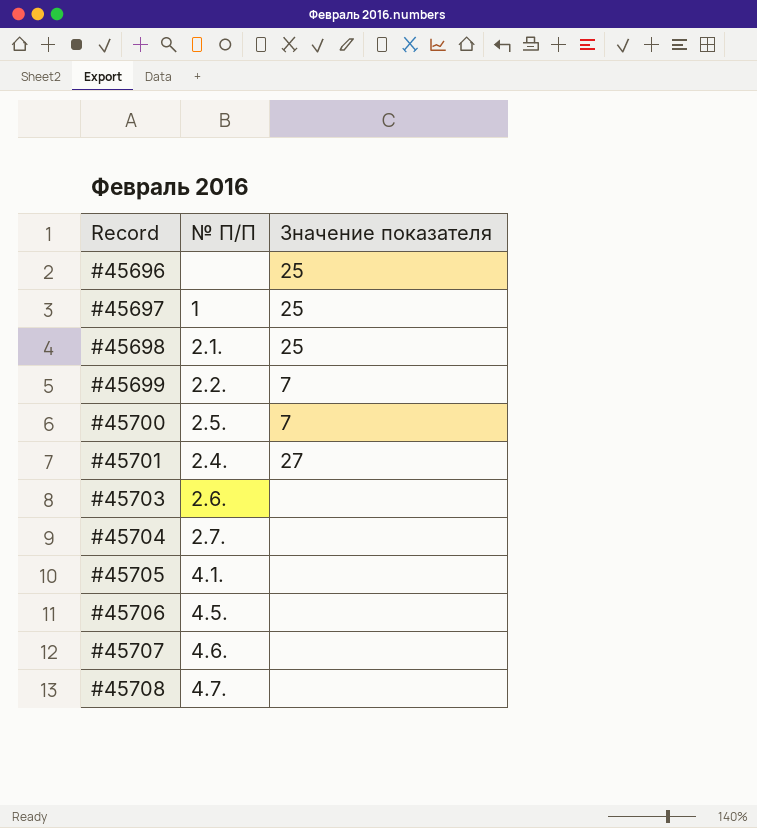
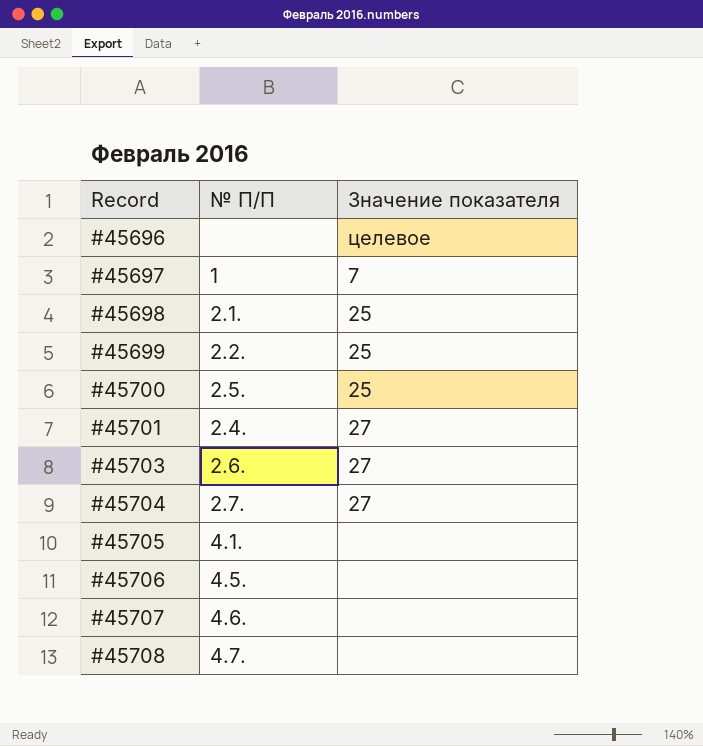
#45696 | Значение показателя: 25 -> целевое
#45697 | Значение показателя: 25 -> 7
#45699 | Значение показателя: 7 -> 25
#45700 | Значение показателя: 7 -> 25
#45703 | Значение показателя: none -> 27
#45704 | Значение показателя: none -> 27

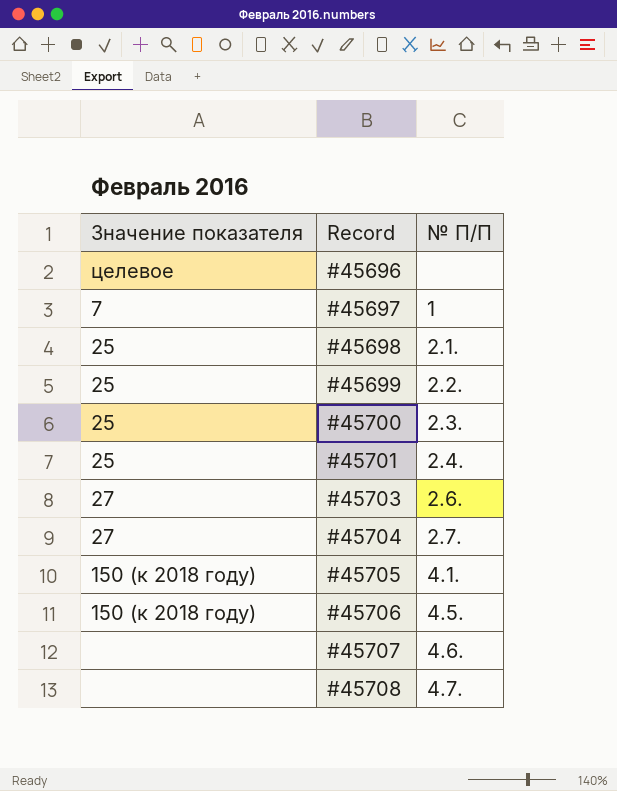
column Значение показателя | position: 3 -> 1
#45700 | № П/П: 2.5. -> 2.3.
#45701 | Значение показателя: 27 -> 25
#45705 | Значение показателя: none -> 150 (к 2018 году)
#45706 | Значение показателя: none -> 150 (к 2018 году)

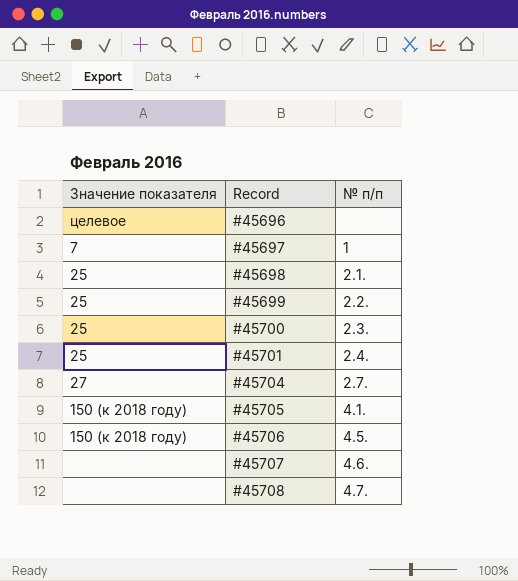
column name: № П/П -> № п/п
row #45703: 27 | 2.6. -> none

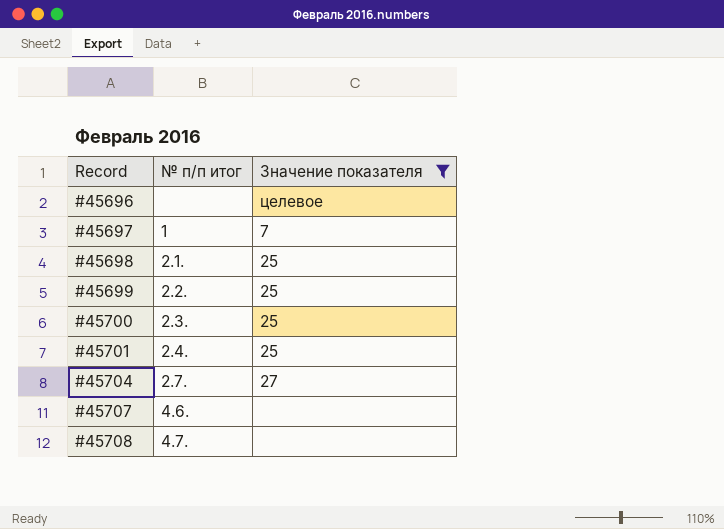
filter: none -> Значение показателя != 150 (к 2018 году)
column name: № п/п -> № п/п итог
column Значение показателя | position: 1 -> 3

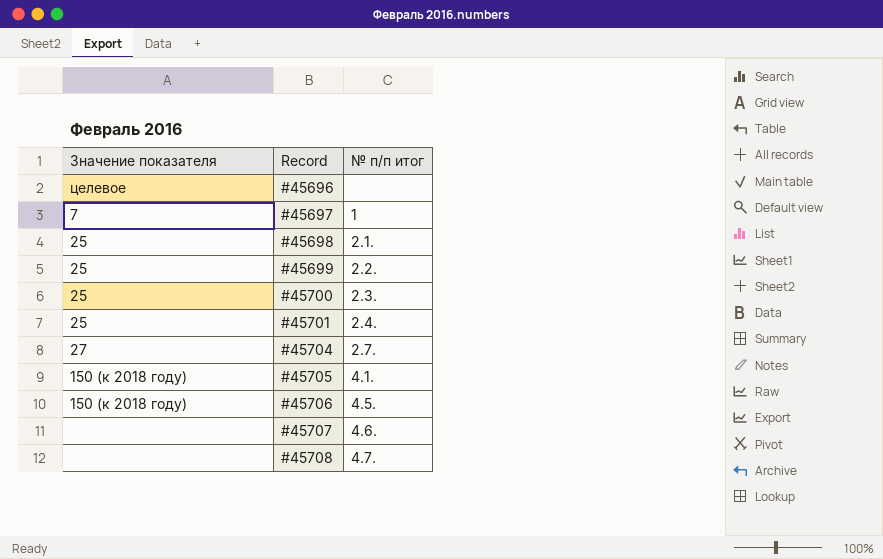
filter: Значение показателя != 150 (к 2018 году) -> none
column Значение показателя | position: 3 -> 1

